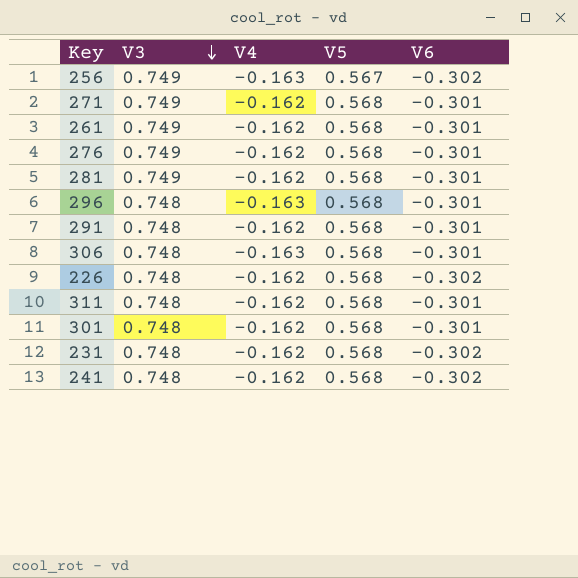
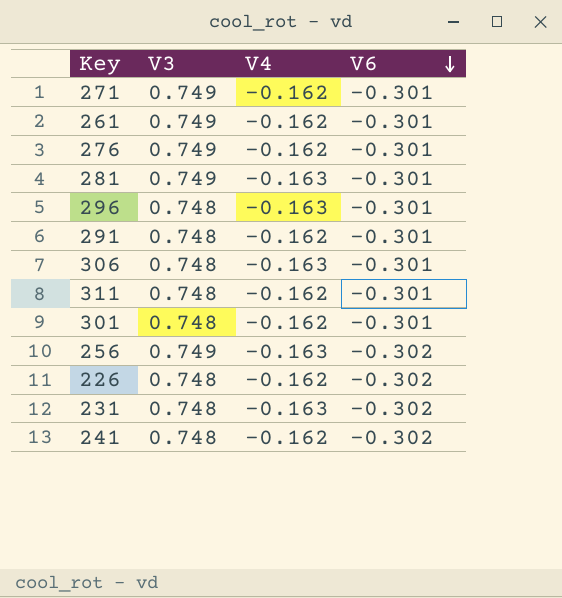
row order: V3 descending -> V6 descending
column V5 | position: 4 -> none
281 | V4: -0.162 -> -0.163
231 | V4: -0.162 -> -0.163

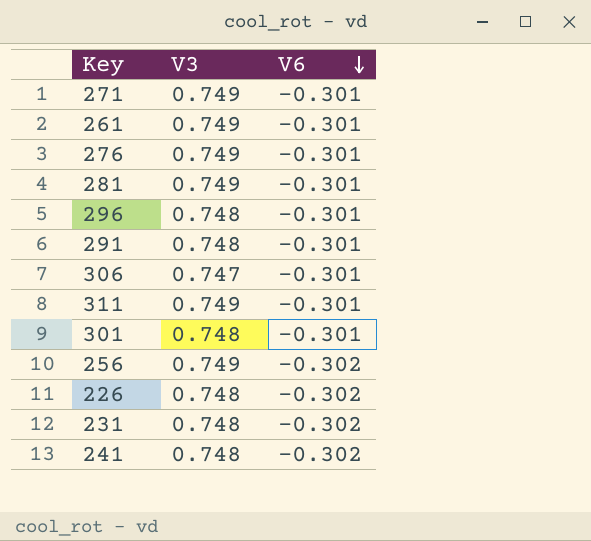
column V4 | position: 3 -> none
306 | V3: 0.748 -> 0.747
311 | V3: 0.748 -> 0.749

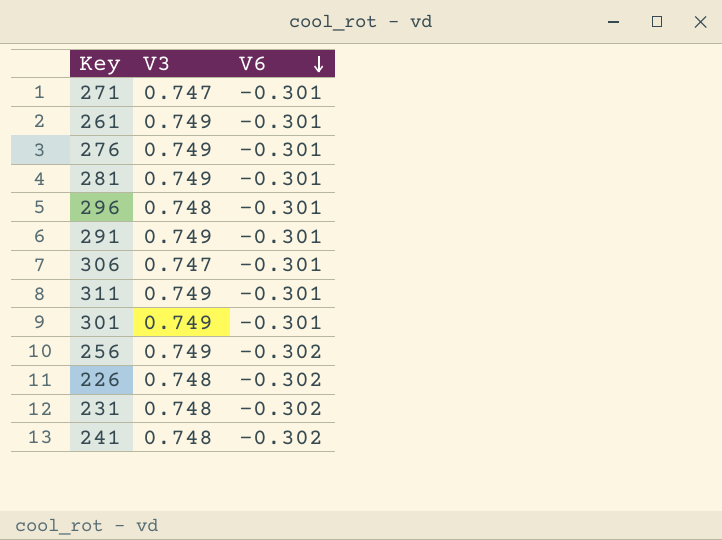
271 | V3: 0.749 -> 0.747
291 | V3: 0.748 -> 0.749
301 | V3: 0.748 -> 0.749

